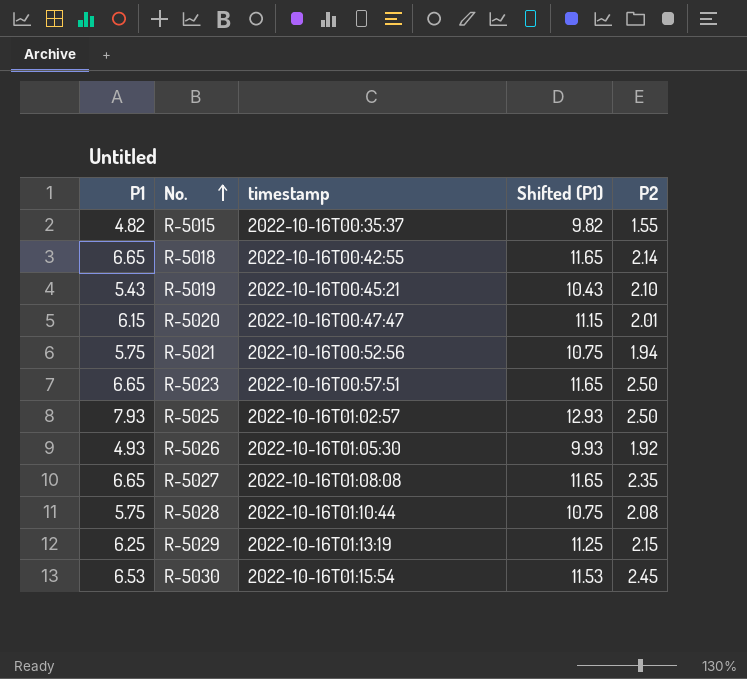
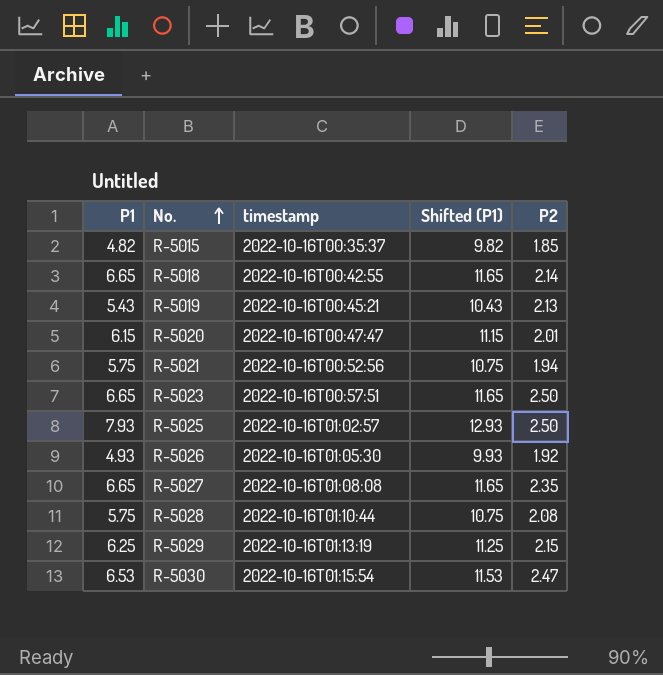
R-5015 | P2: 1.55 -> 1.85
R-5019 | P2: 2.10 -> 2.13
R-5030 | P2: 2.45 -> 2.47

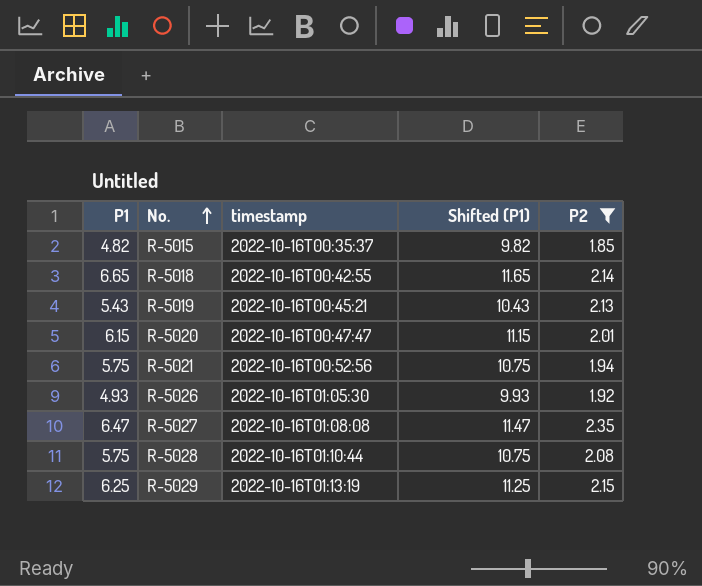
filter: none -> P2 <= 2.35
R-5027 | P1: 6.65 -> 6.47
R-5027 | Shifted (P1): 11.65 -> 11.47

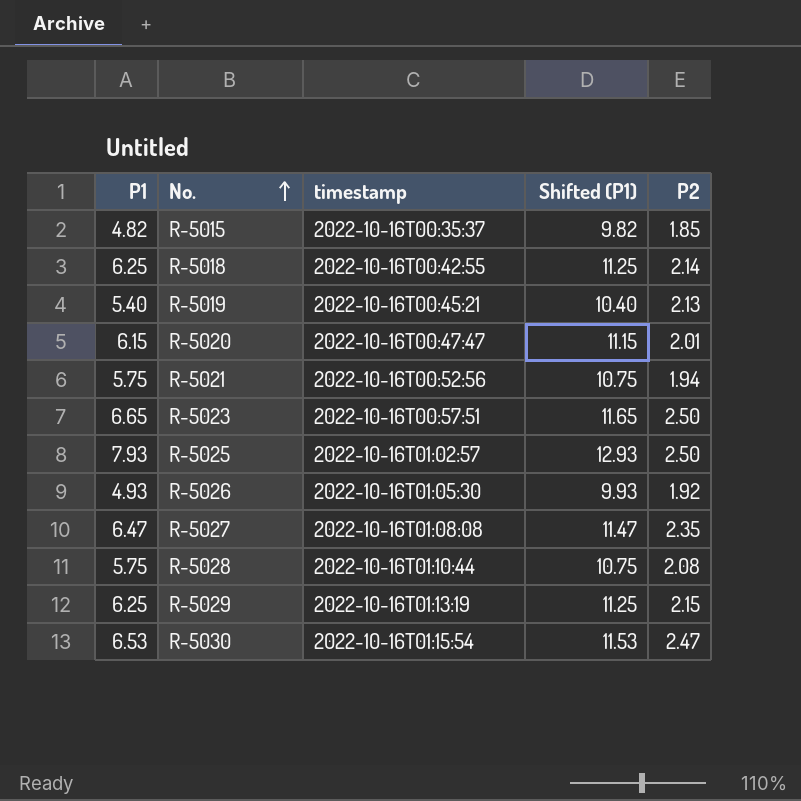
filter: P2 <= 2.35 -> none
R-5018 | P1: 6.65 -> 6.25
R-5018 | Shifted (P1): 11.65 -> 11.25
R-5019 | P1: 5.43 -> 5.40
R-5019 | Shifted (P1): 10.43 -> 10.40

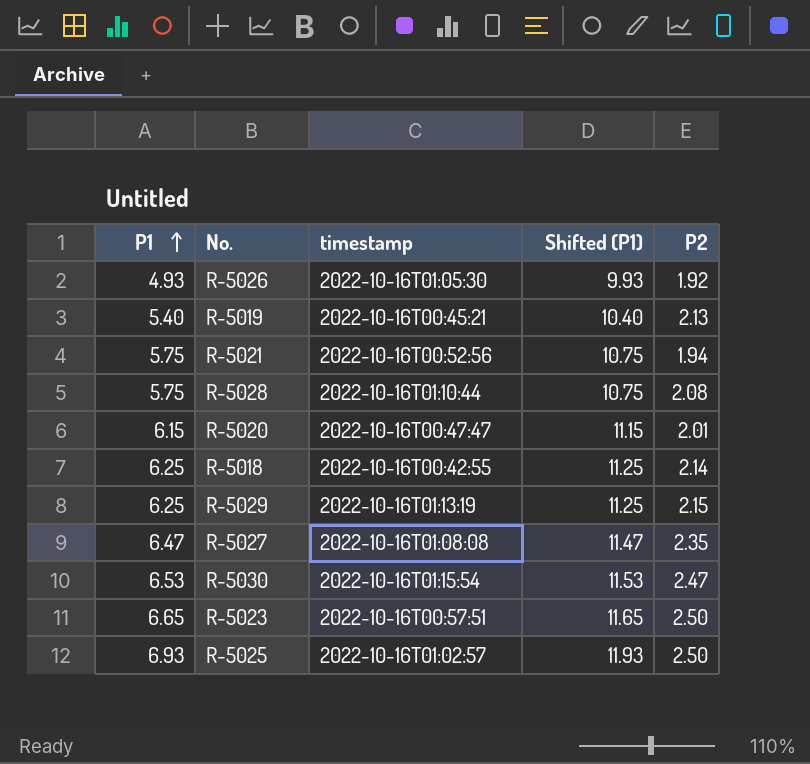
row order: No. ascending -> P1 ascending
row R-5015: 4.82 | 2022-10-16T00:35:37 | 9.82 | 1.85 -> none
R-5025 | P1: 7.93 -> 6.93
R-5025 | Shifted (P1): 12.93 -> 11.93

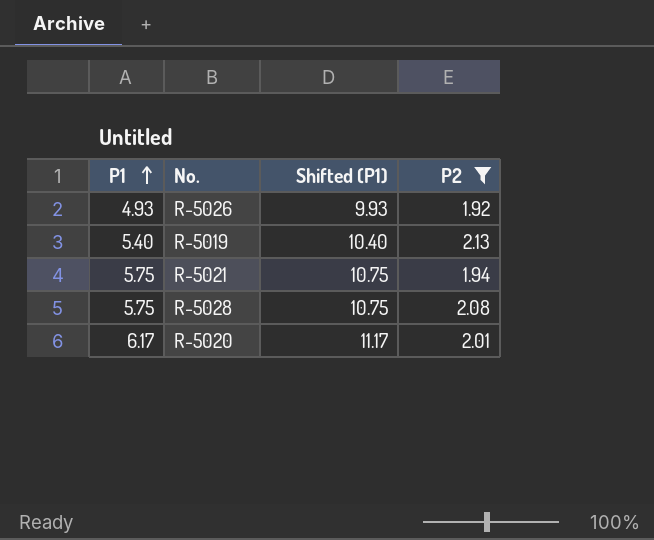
filter: none -> P2 <= 2.13
column timestamp | position: 3 -> none
R-5020 | P1: 6.15 -> 6.17
R-5020 | Shifted (P1): 11.15 -> 11.17

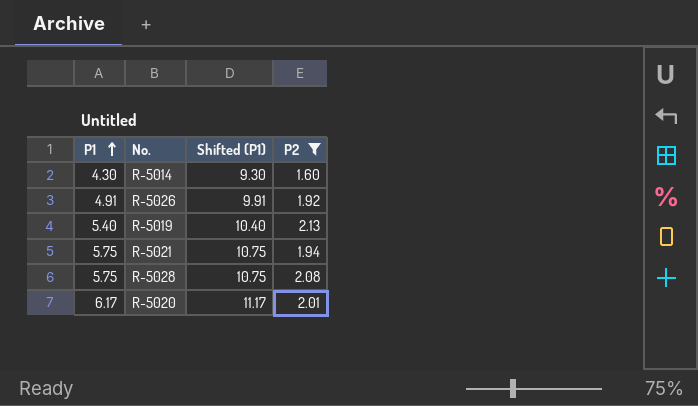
row R-5014: none -> 4.30 | 9.30 | 1.60
R-5026 | P1: 4.93 -> 4.91
R-5026 | Shifted (P1): 9.93 -> 9.91

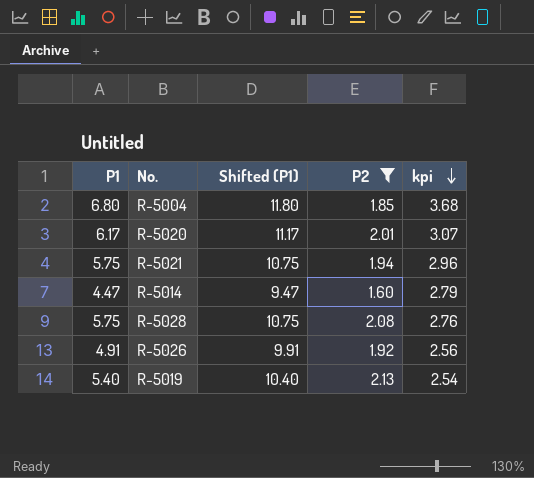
row order: P1 ascending -> kpi descending
column kpi | formula: none -> [P1] / [P2]
row R-5004: none -> 6.80 | 11.80 | 1.85 | 3.68
R-5014 | P1: 4.30 -> 4.47
R-5014 | Shifted (P1): 9.30 -> 9.47

